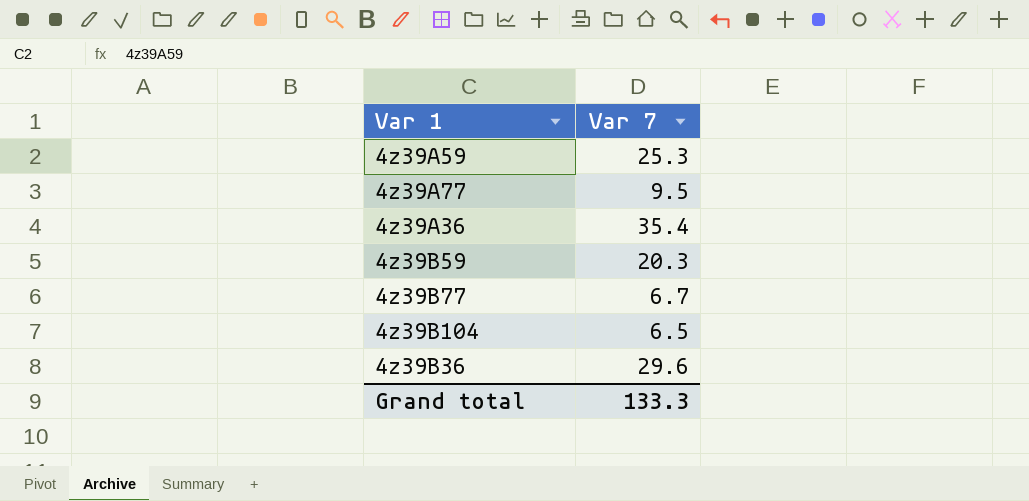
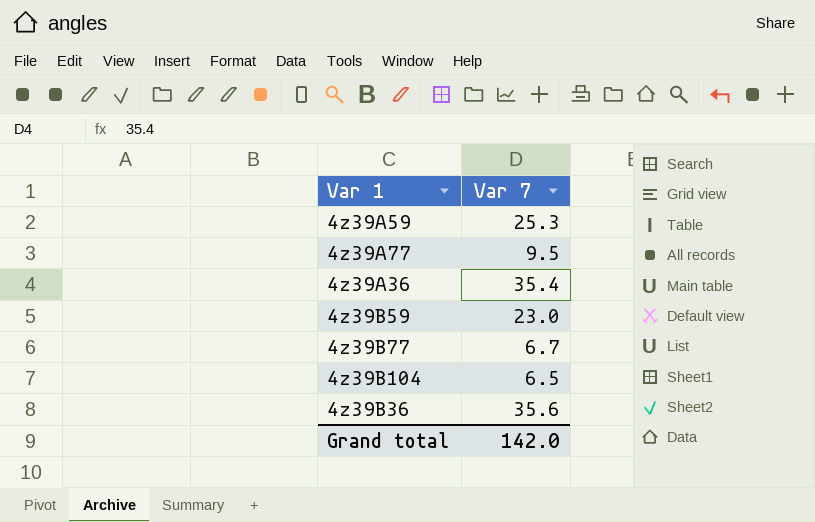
4z39B59 | Var 7: 20.3 -> 23.0
4z39B36 | Var 7: 29.6 -> 35.6
Grand total | Var 7: 133.3 -> 142.0

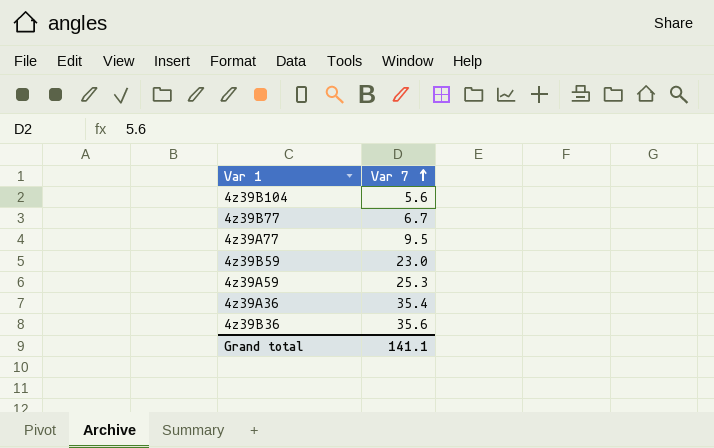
row order: none -> Var 7 ascending
4z39B104 | Var 7: 6.5 -> 5.6
Grand total | Var 7: 142.0 -> 141.1

